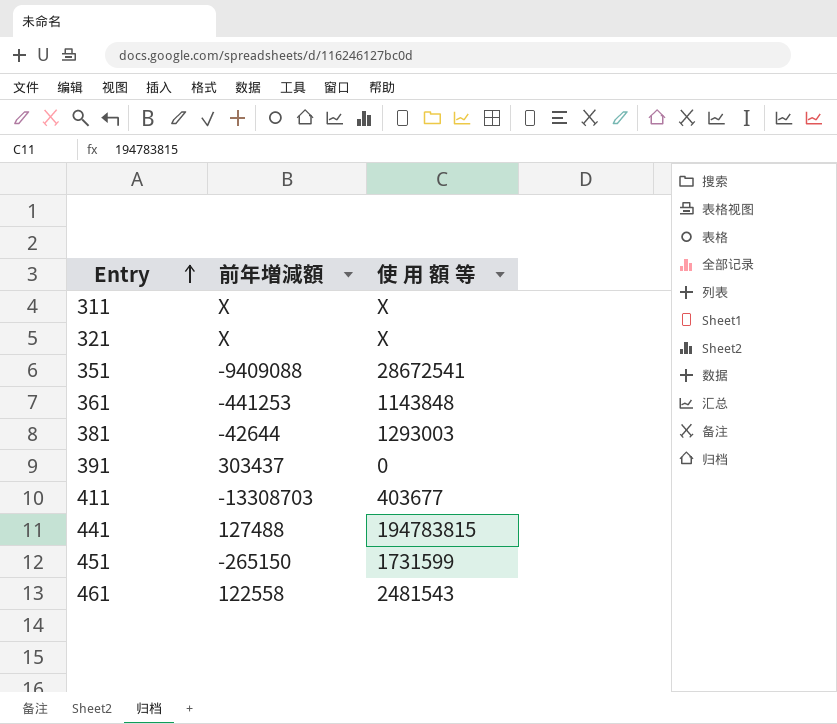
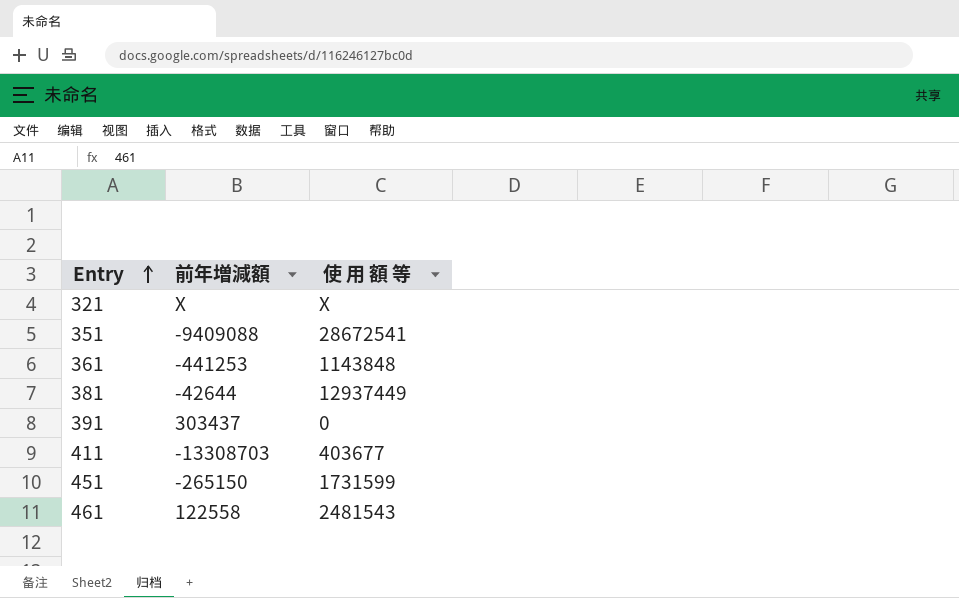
row 311: X | X -> none
row 441: 127488 | 194783815 -> none
381 | 使 用 額 等: 1293003 -> 12937449

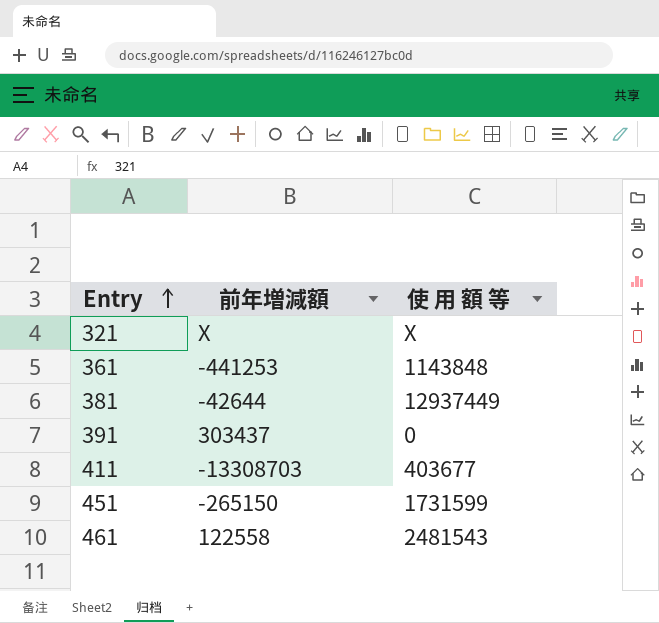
row 351: -9409088 | 28672541 -> none

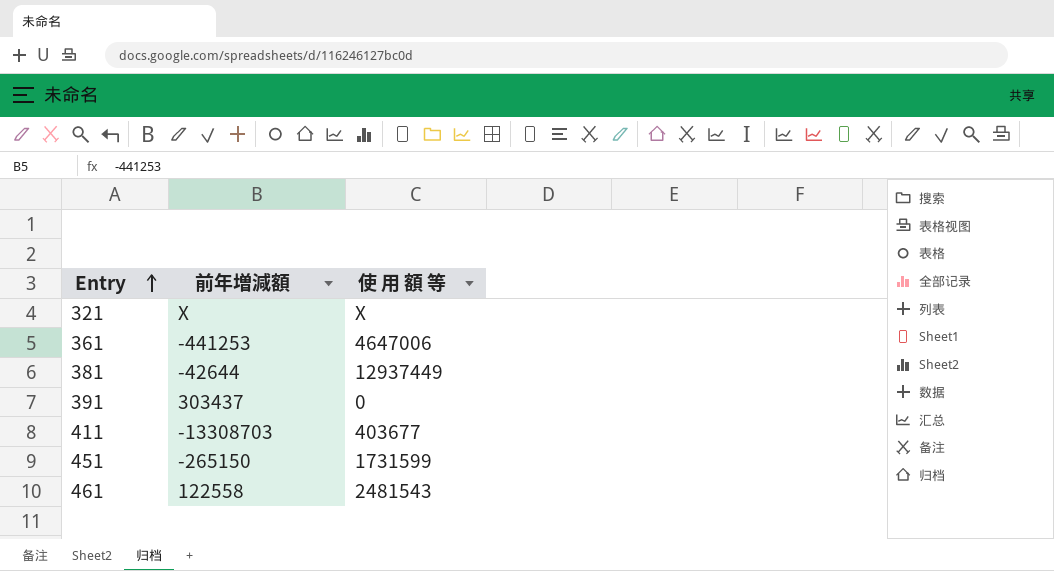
361 | 使 用 額 等: 1143848 -> 4647006

